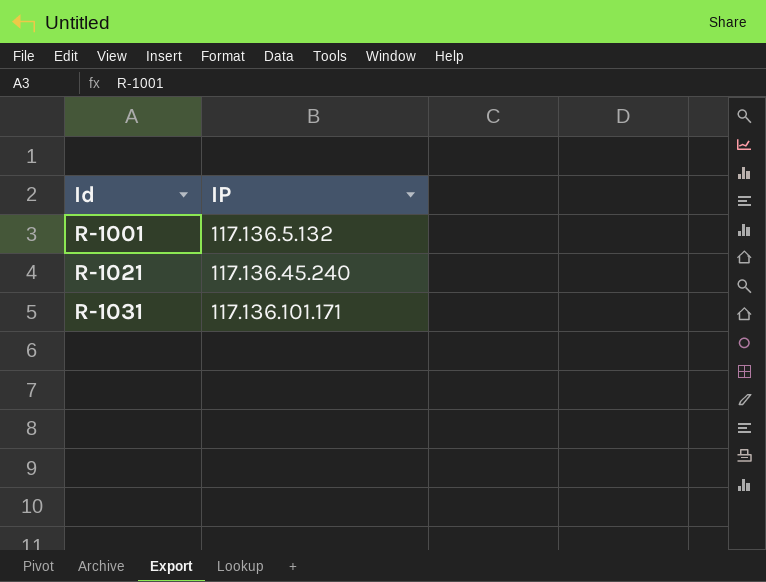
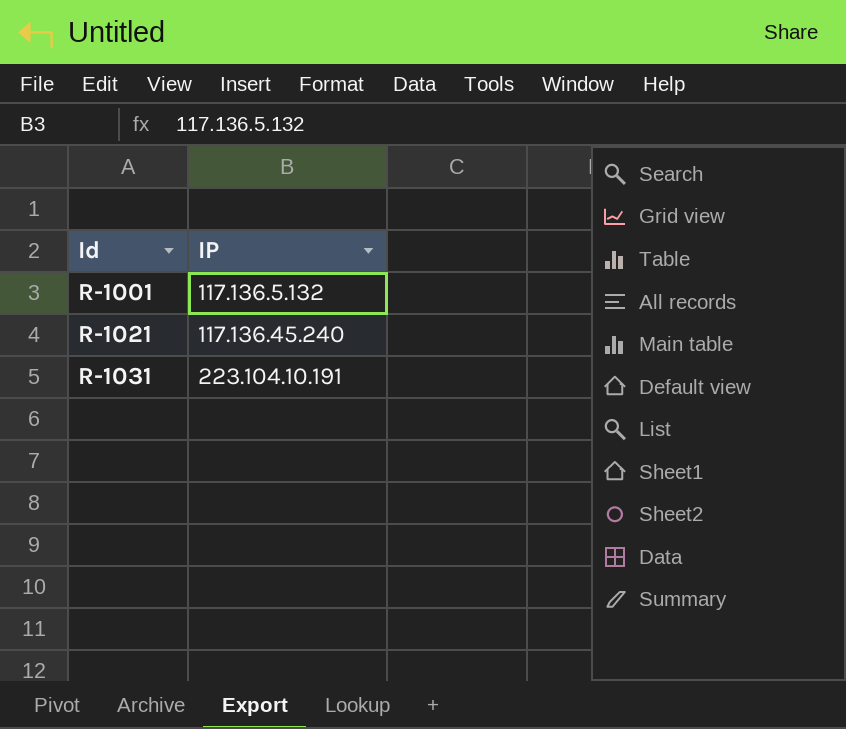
R-1031 | IP: 117.136.101.171 -> 223.104.10.191

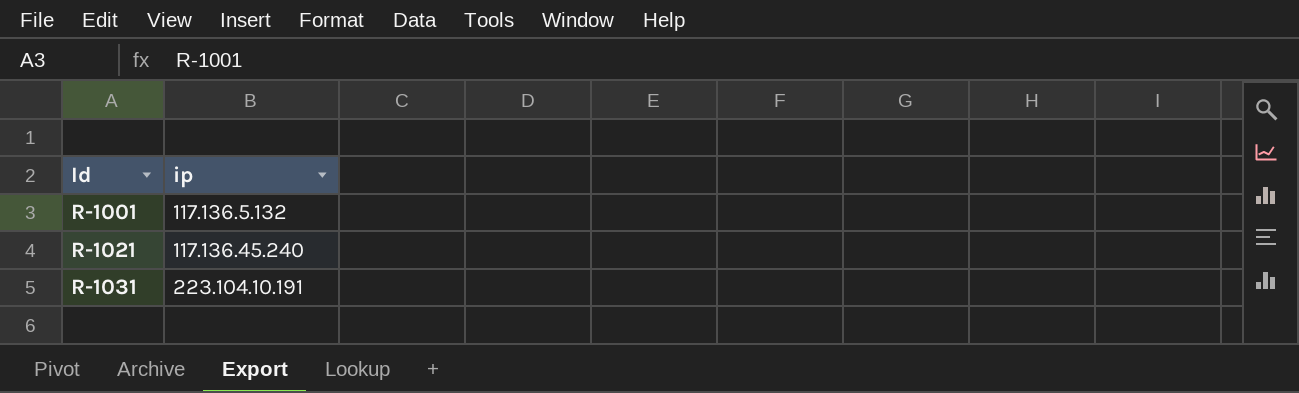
column name: IP -> ip

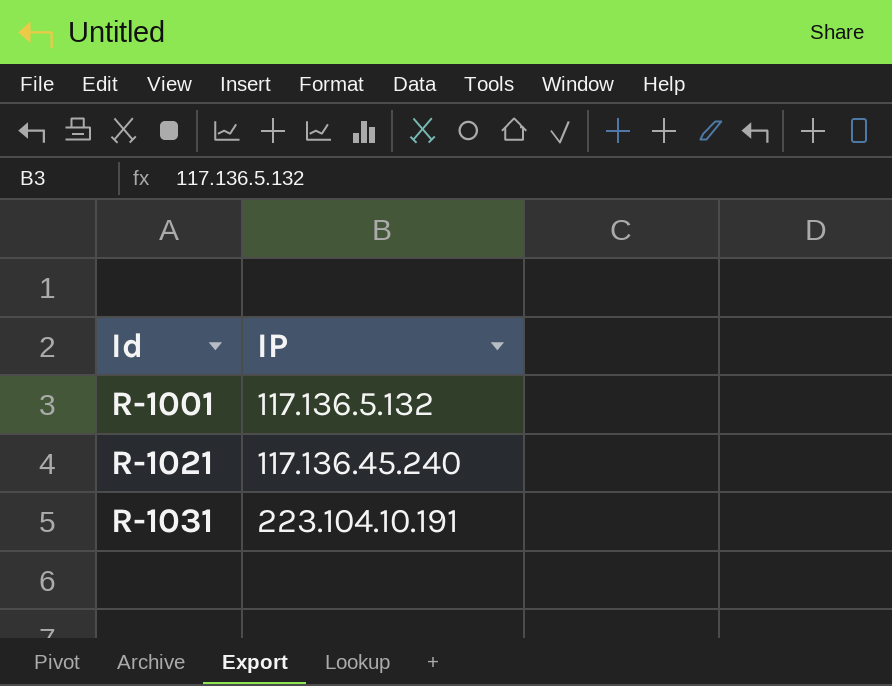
column name: ip -> IP

